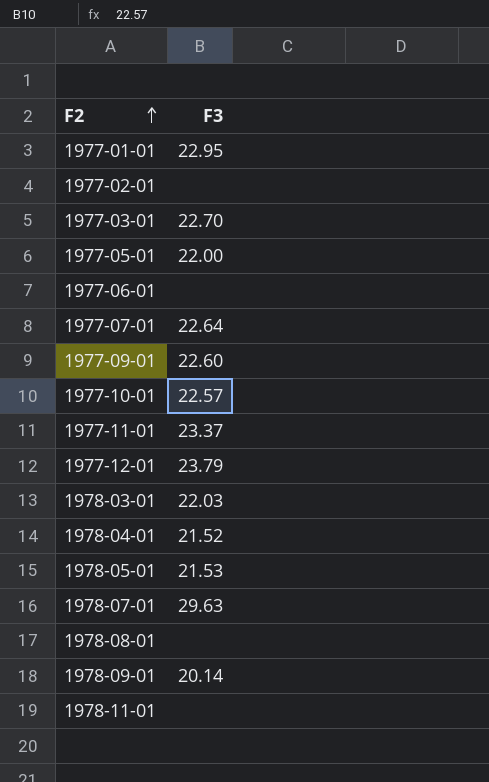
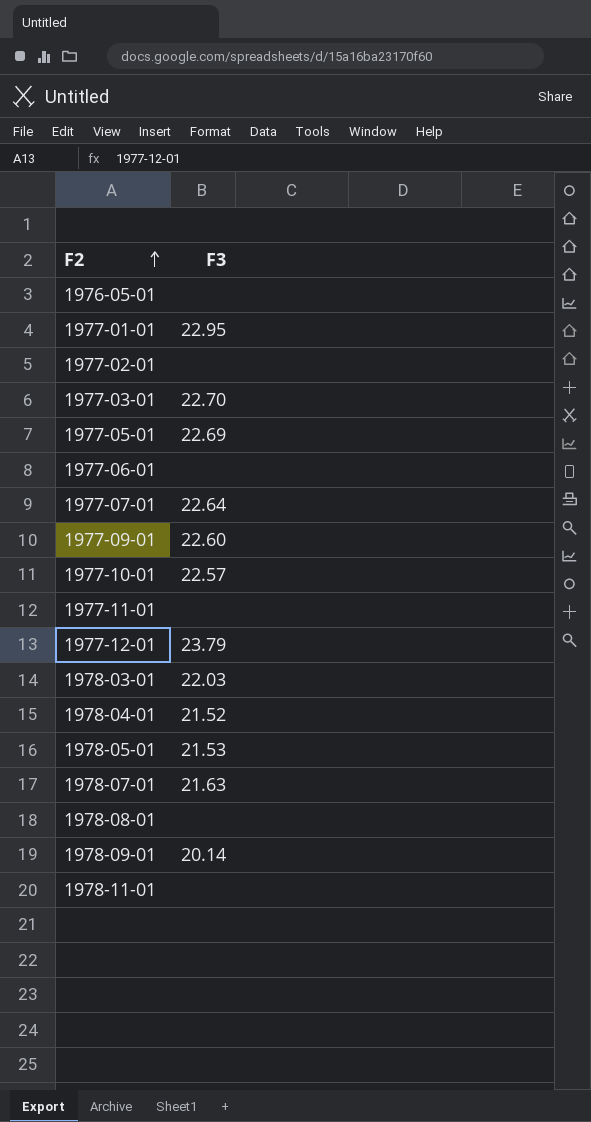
row 1976-05-01: none -> none
1977-05-01 | F3: 22.00 -> 22.69
1977-11-01 | F3: 23.37 -> none
1978-07-01 | F3: 29.63 -> 21.63

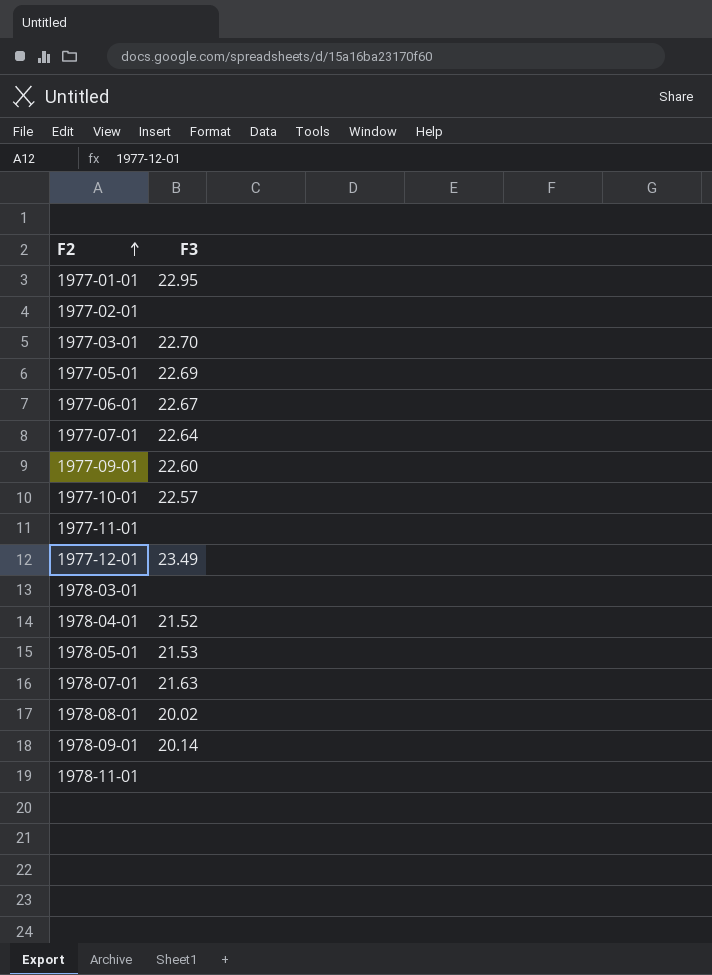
row 1976-05-01: none -> none
1977-06-01 | F3: none -> 22.67
1977-12-01 | F3: 23.79 -> 23.49
1978-03-01 | F3: 22.03 -> none
1978-08-01 | F3: none -> 20.02

